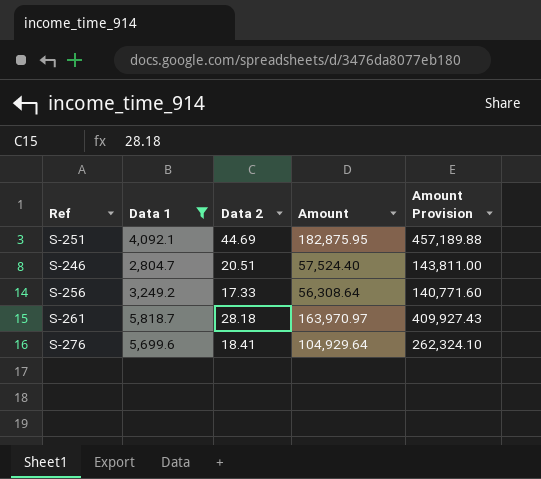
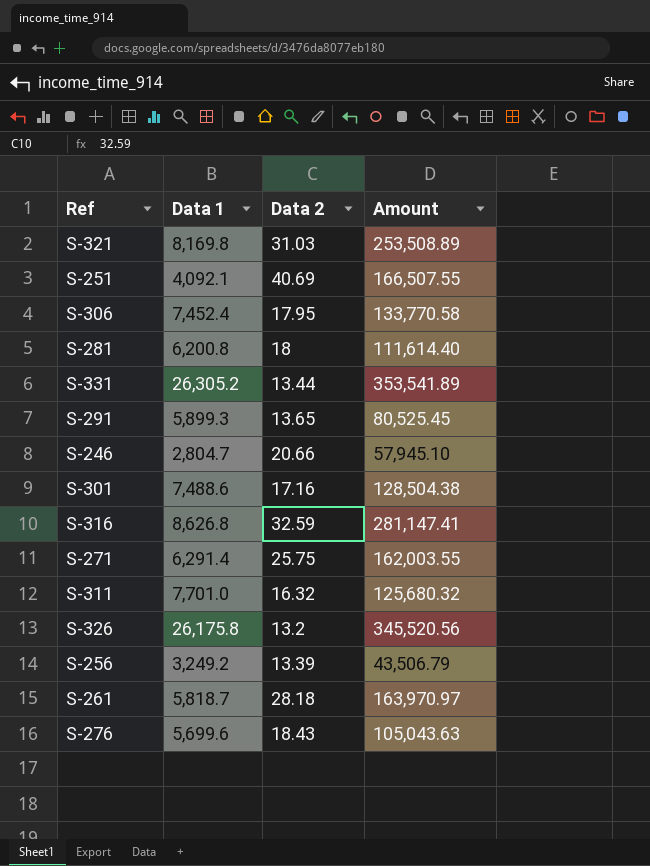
filter: Data 1 <= 5,818.7 -> none
column Amount Provision | formula: [Amount] * 2.5 -> none
S-251 | Data 2: 44.69 -> 40.69
S-251 | Amount: 182,875.95 -> 166,507.55
S-246 | Data 2: 20.51 -> 20.66
S-246 | Amount: 57,524.40 -> 57,945.10
S-256 | Data 2: 17.33 -> 13.39
S-256 | Amount: 56,308.64 -> 43,506.79
S-276 | Data 2: 18.41 -> 18.43
S-276 | Amount: 104,929.64 -> 105,043.63

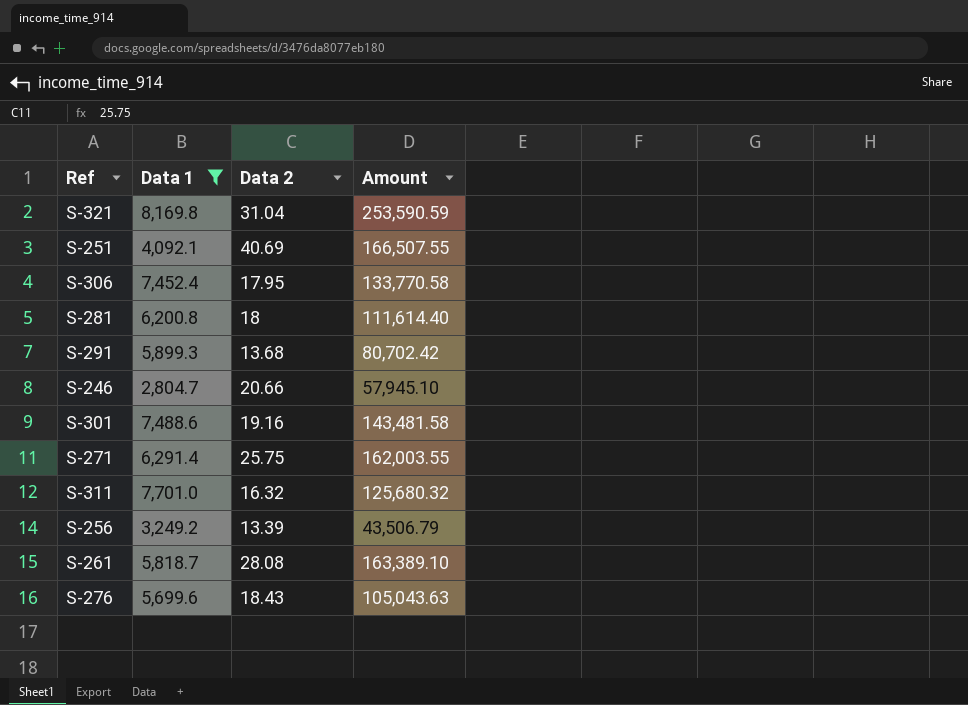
filter: none -> Data 1 <= 8,169.8
S-321 | Data 2: 31.03 -> 31.04
S-321 | Amount: 253,508.89 -> 253,590.59
S-291 | Data 2: 13.65 -> 13.68
S-291 | Amount: 80,525.45 -> 80,702.42
S-301 | Data 2: 17.16 -> 19.16
S-301 | Amount: 128,504.38 -> 143,481.58
S-261 | Data 2: 28.18 -> 28.08
S-261 | Amount: 163,970.97 -> 163,389.10

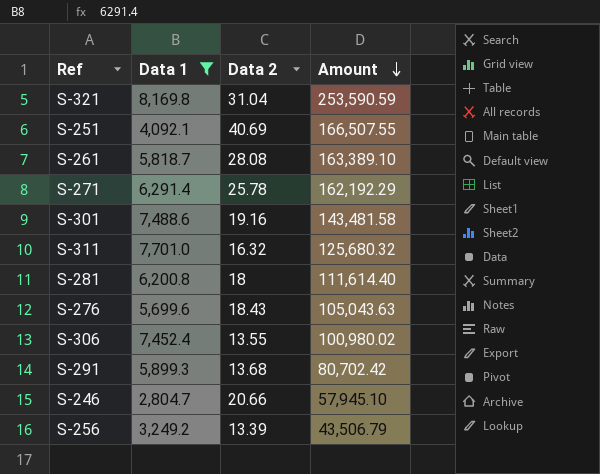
row order: none -> Amount descending
S-271 | Data 2: 25.75 -> 25.78
S-271 | Amount: 162,003.55 -> 162,192.29
S-306 | Data 2: 17.95 -> 13.55
S-306 | Amount: 133,770.58 -> 100,980.02

